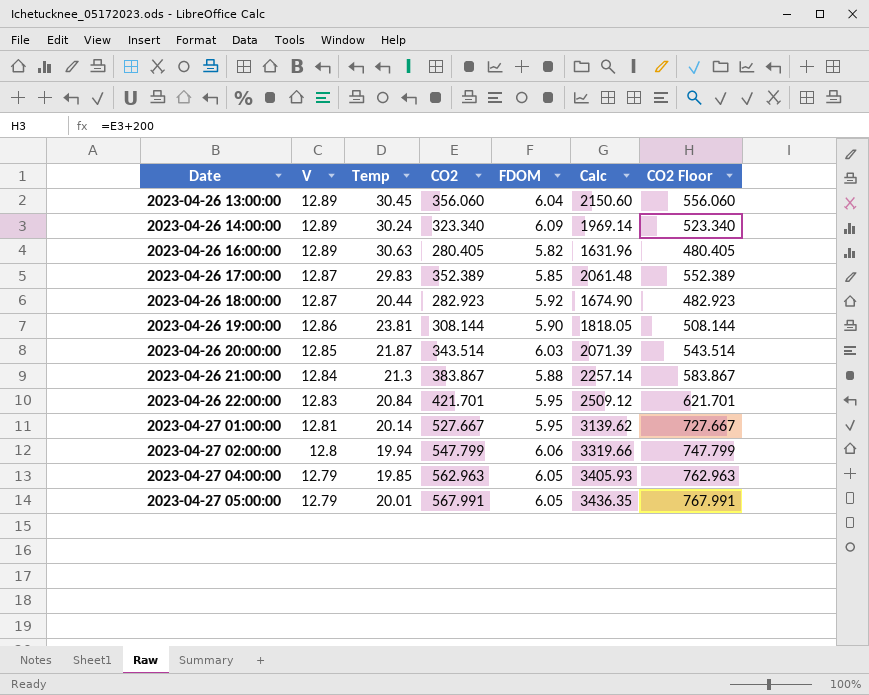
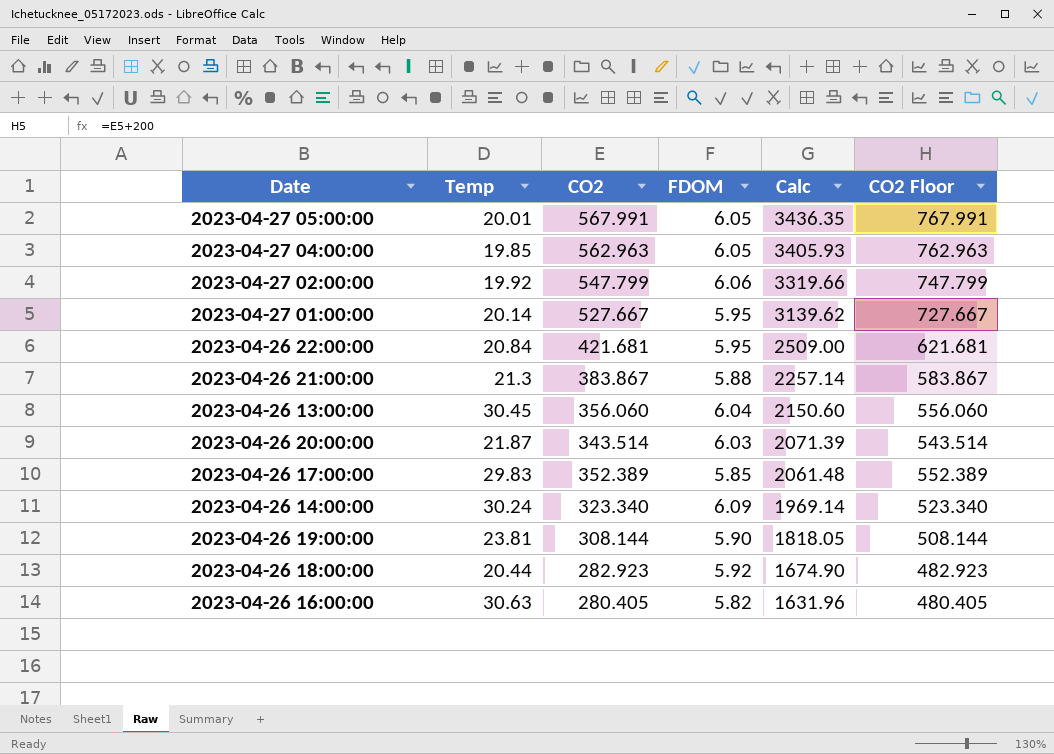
row order: Date ascending -> Calc descending
column V | position: 2 -> none
2023-04-27 02:00:00 | Temp: 19.94 -> 19.92
2023-04-26 22:00:00 | CO2: 421.701 -> 421.681
2023-04-26 22:00:00 | Calc: 2509.12 -> 2509.00
2023-04-26 22:00:00 | CO2 Floor: 621.701 -> 621.681

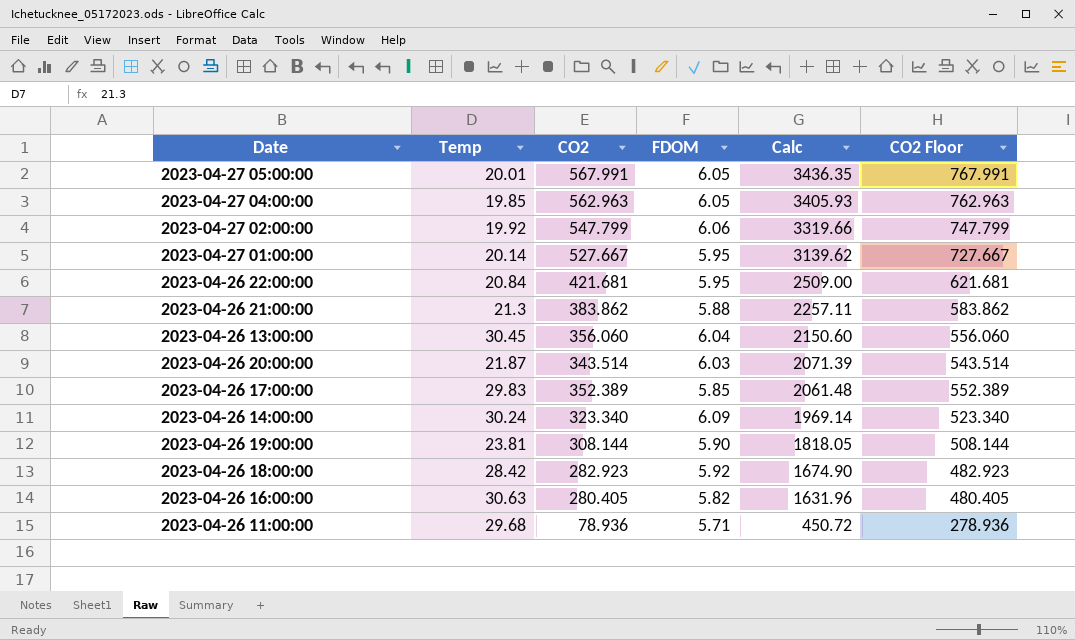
2023-04-26 21:00:00 | CO2: 383.867 -> 383.862
2023-04-26 21:00:00 | Calc: 2257.14 -> 2257.11
2023-04-26 21:00:00 | CO2 Floor: 583.867 -> 583.862
2023-04-26 18:00:00 | Temp: 20.44 -> 28.42
row 2023-04-26 11:00:00: none -> 29.68 | 78.936 | 5.71 | 450.72 | 278.936

